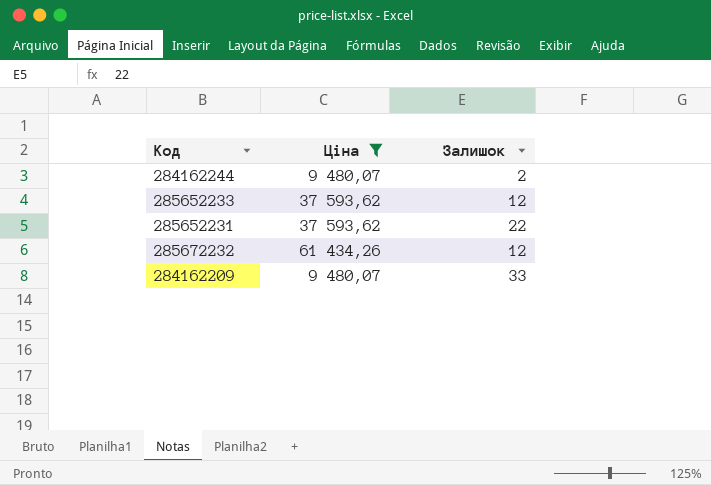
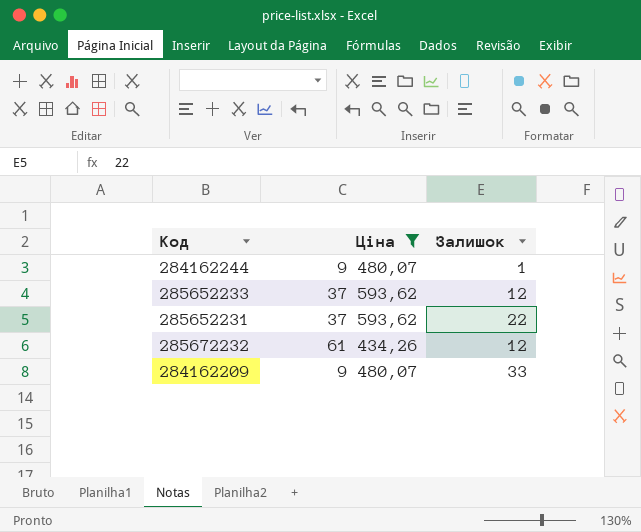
284162244 | Залишок: 2 -> 1

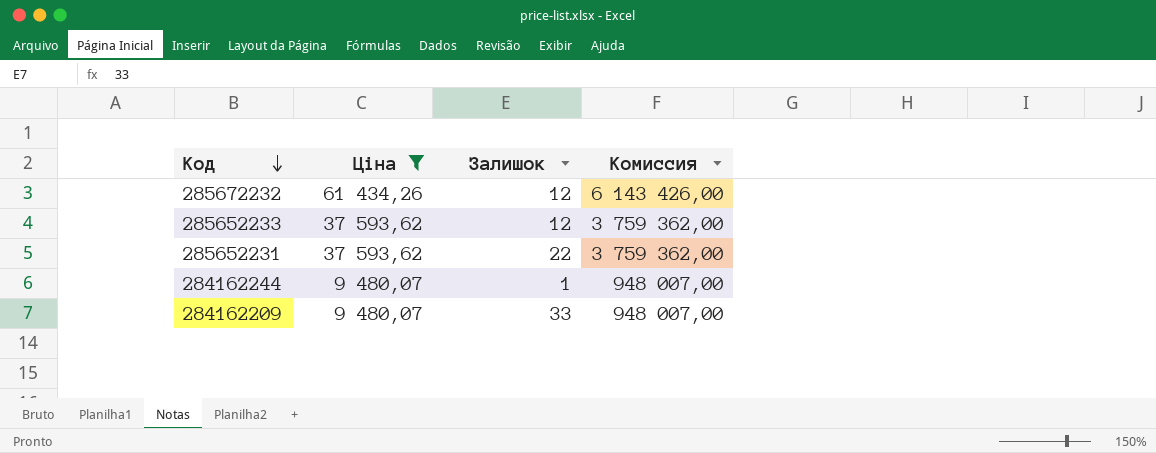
row order: none -> Код descending
column Комиссия | formula: none -> [Ціна] * 100

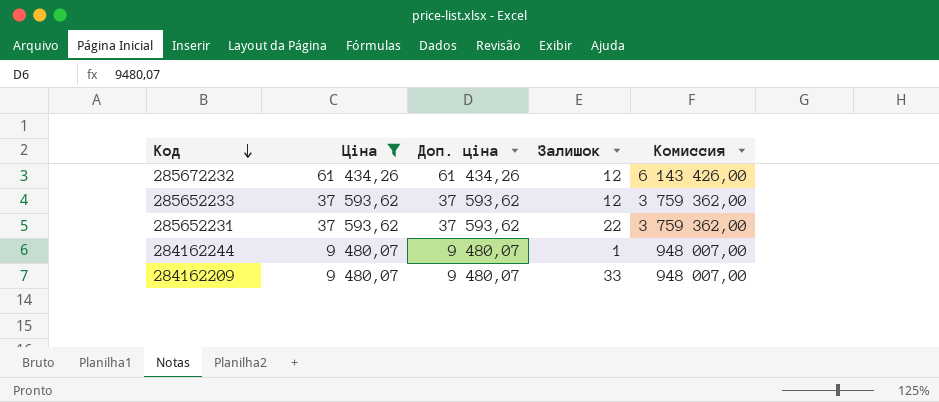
column Доп. ціна | position: none -> 3

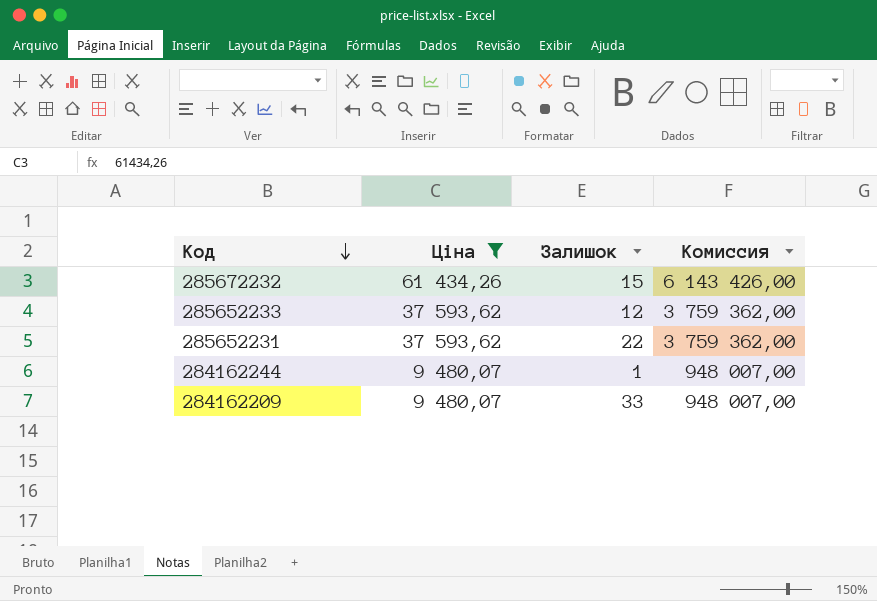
column Доп. ціна | position: 3 -> none
285672232 | Залишок: 12 -> 15

